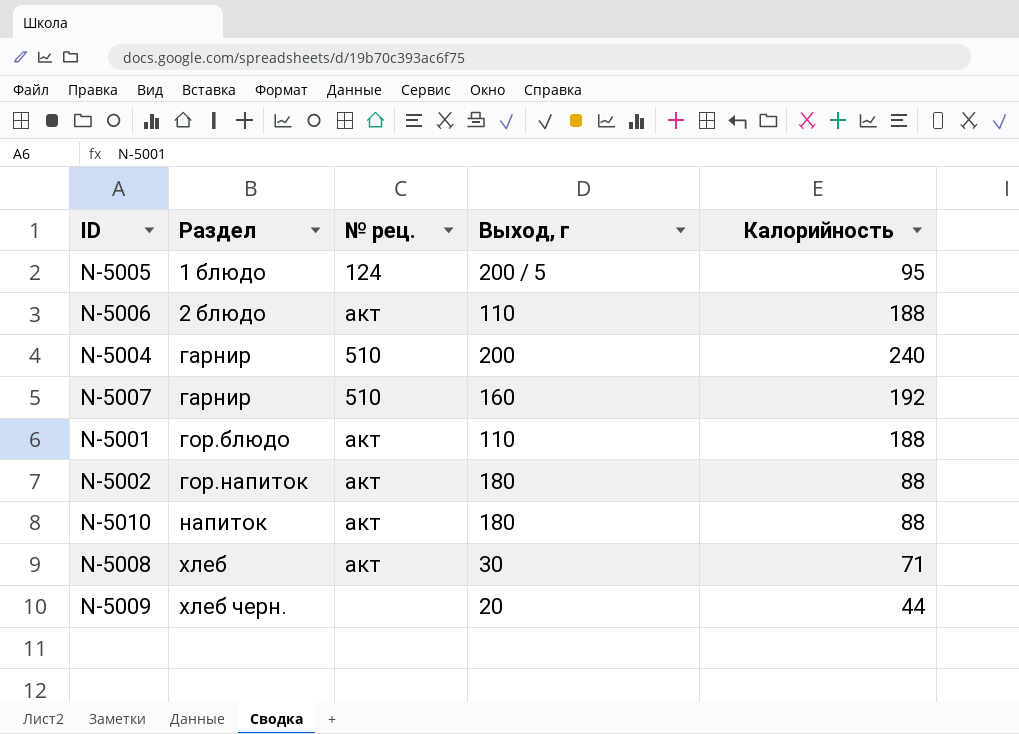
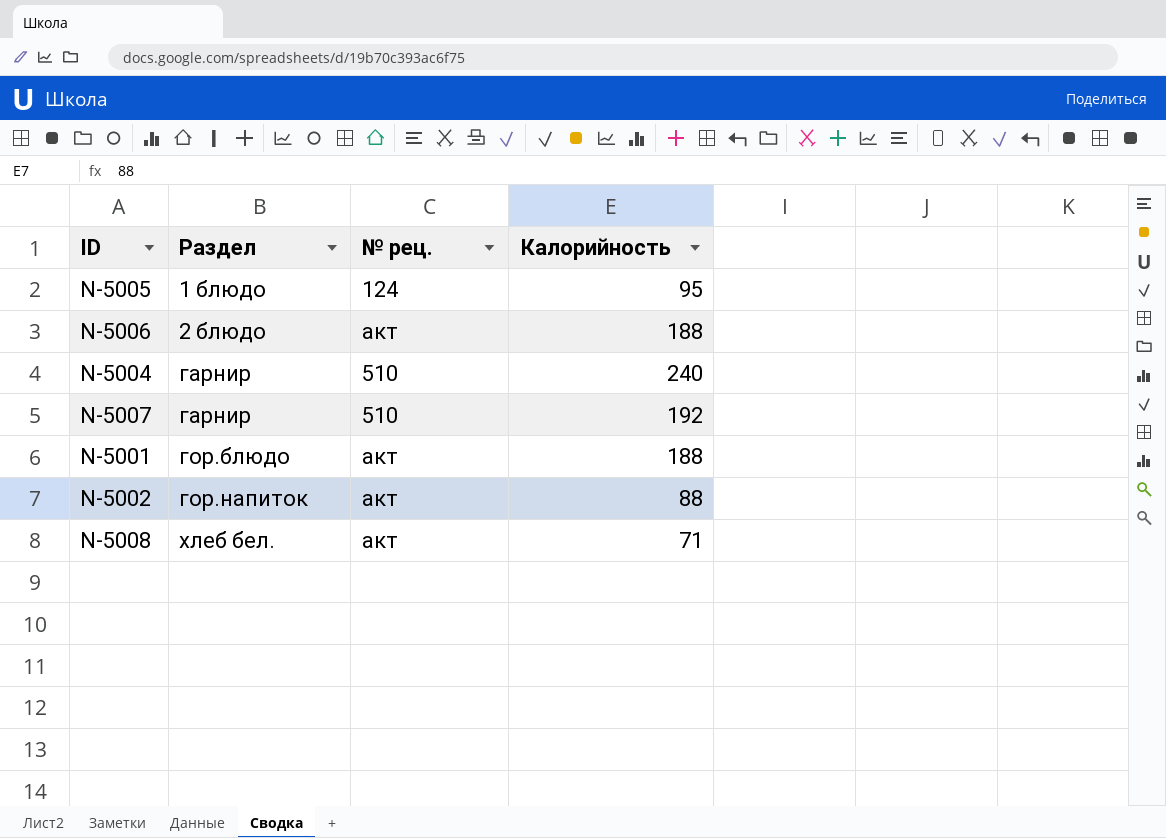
column Выход, г | position: 4 -> none
row N-5010: напиток | акт | 180 | 88 -> none
row N-5009: хлеб черн. | none | 20 | 44 -> none
N-5008 | Раздел: хлеб -> хлеб бел.

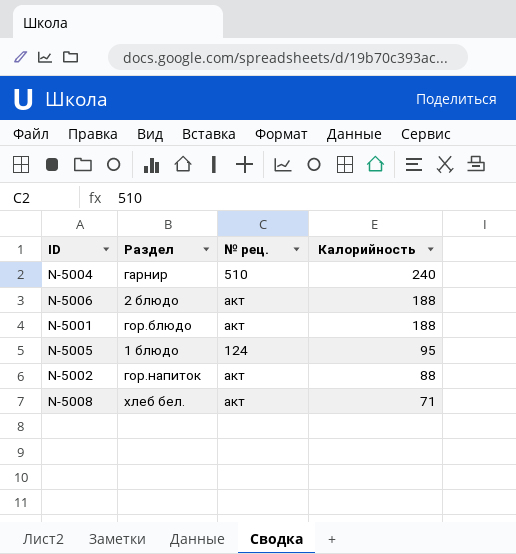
row order: Раздел ascending -> Калорийность descending
row N-5007: гарнир | 510 | 192 -> none

